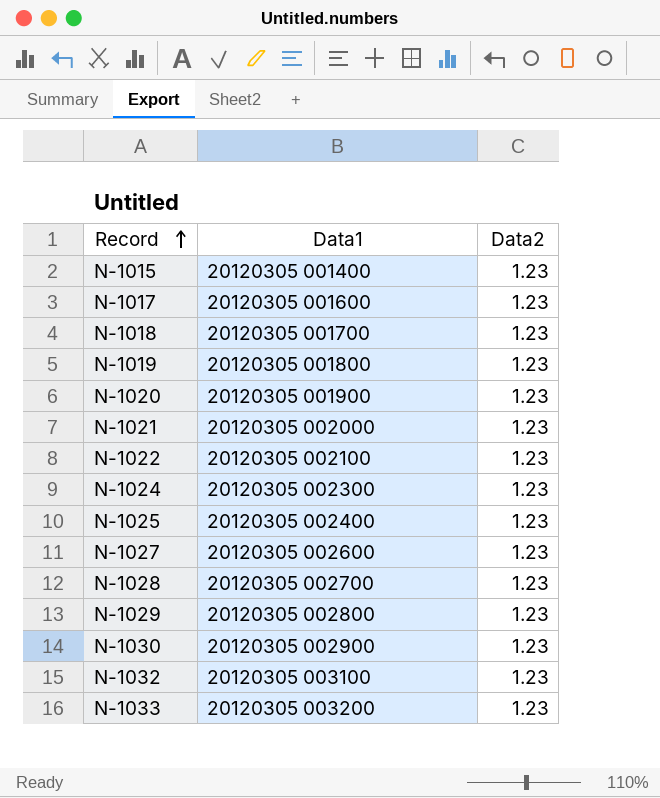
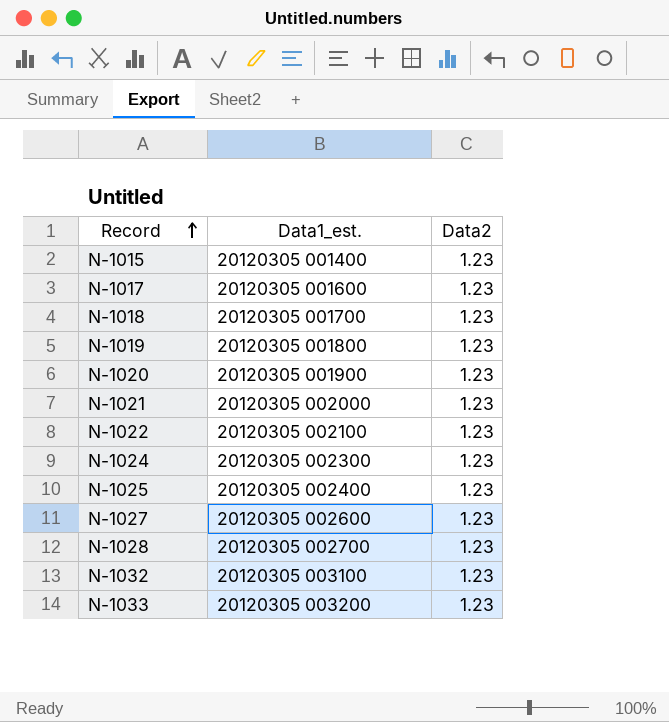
column name: Data1 -> Data1_est.
row N-1029: 20120305 002800 | 1.23 -> none
row N-1030: 20120305 002900 | 1.23 -> none

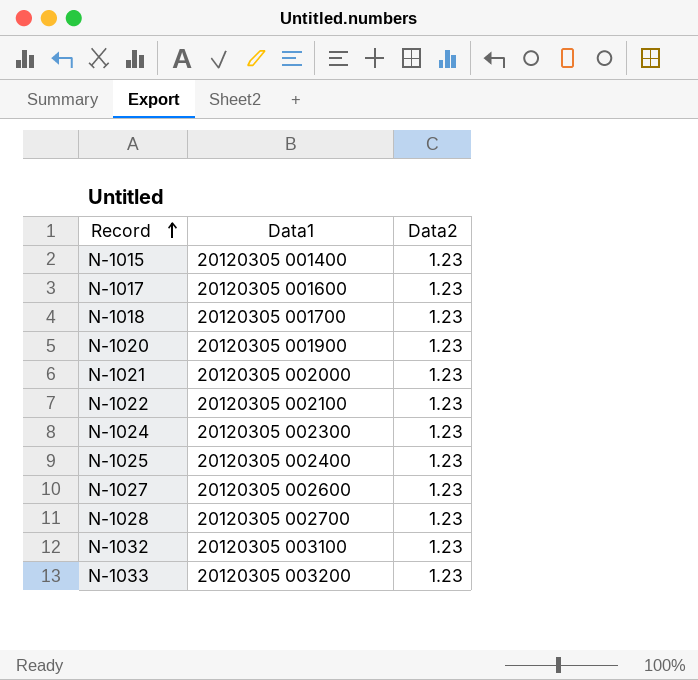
column name: Data1_est. -> Data1
row N-1019: 20120305 001800 | 1.23 -> none

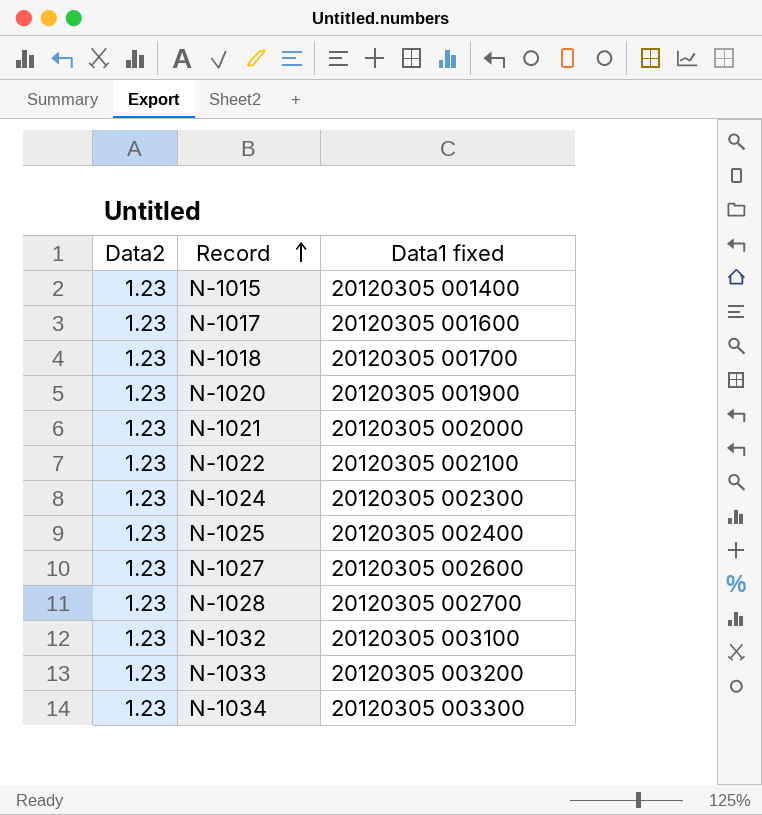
column Data2 | position: 3 -> 1
column name: Data1 -> Data1 fixed
row N-1034: none -> 1.23 | 20120305 003300

